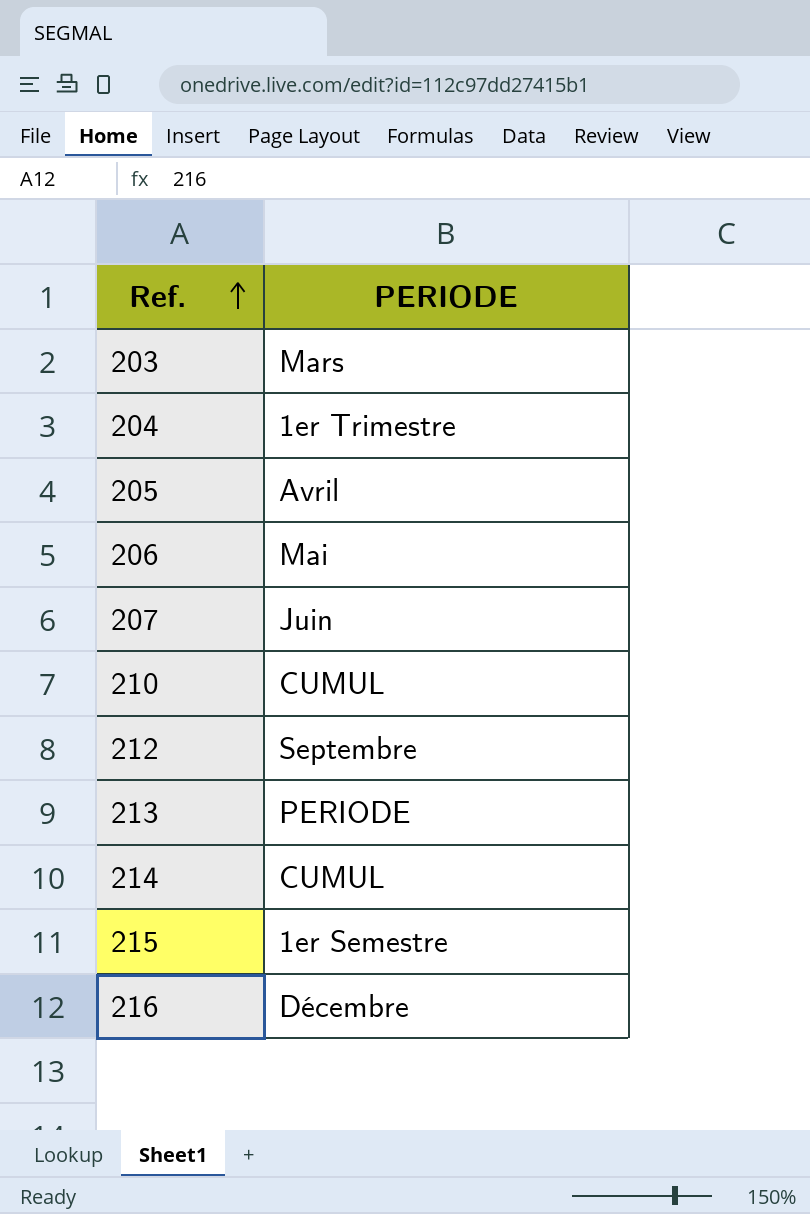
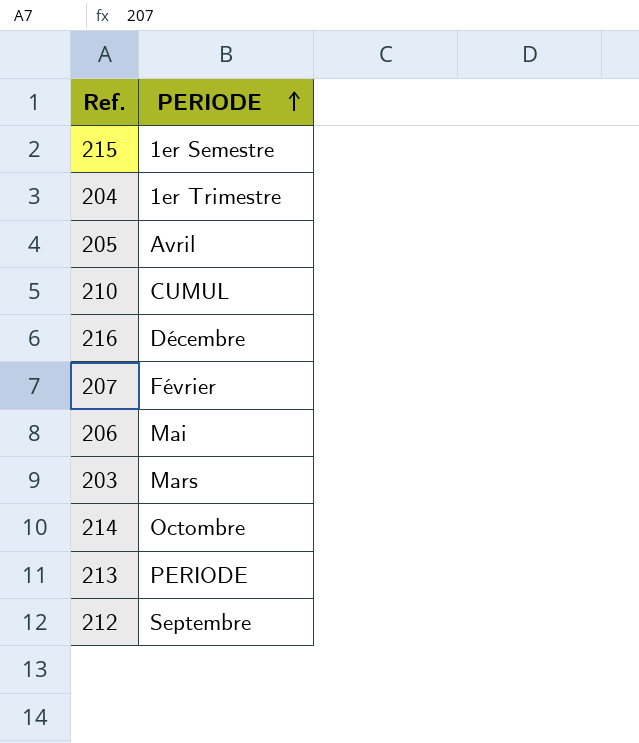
row order: Ref. ascending -> PERIODE ascending
207 | PERIODE: Juin -> Février
214 | PERIODE: CUMUL -> Octombre

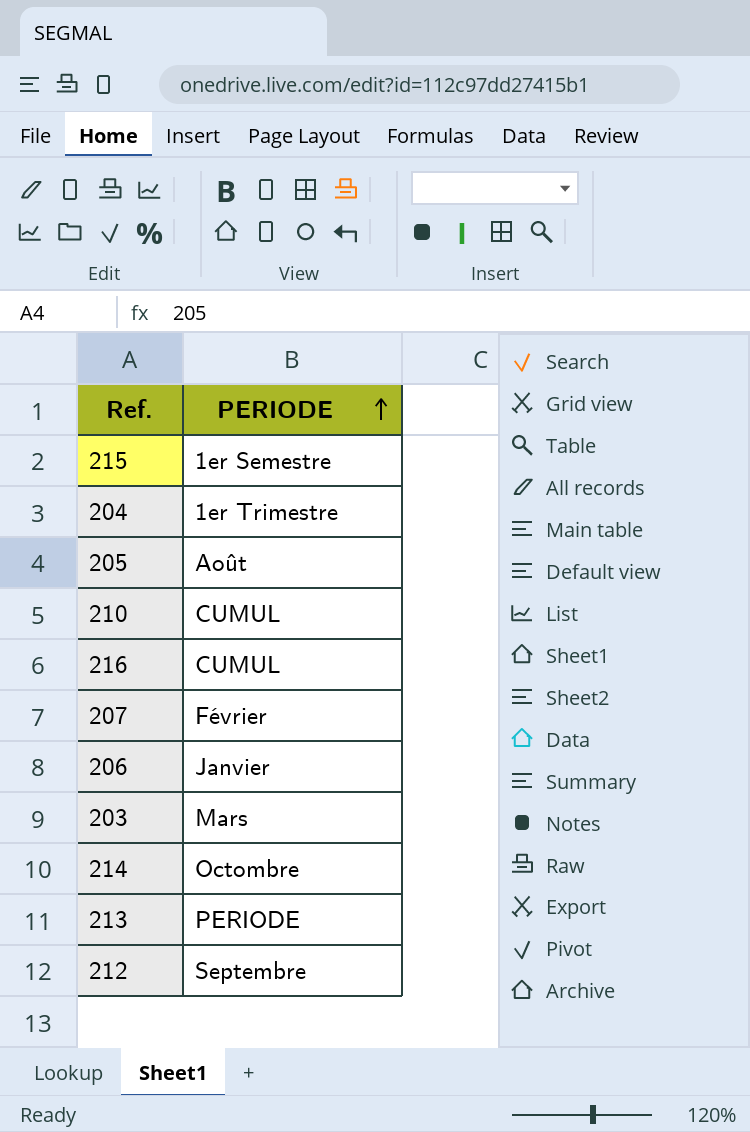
205 | PERIODE: Avril -> Août
216 | PERIODE: Décembre -> CUMUL
206 | PERIODE: Mai -> Janvier

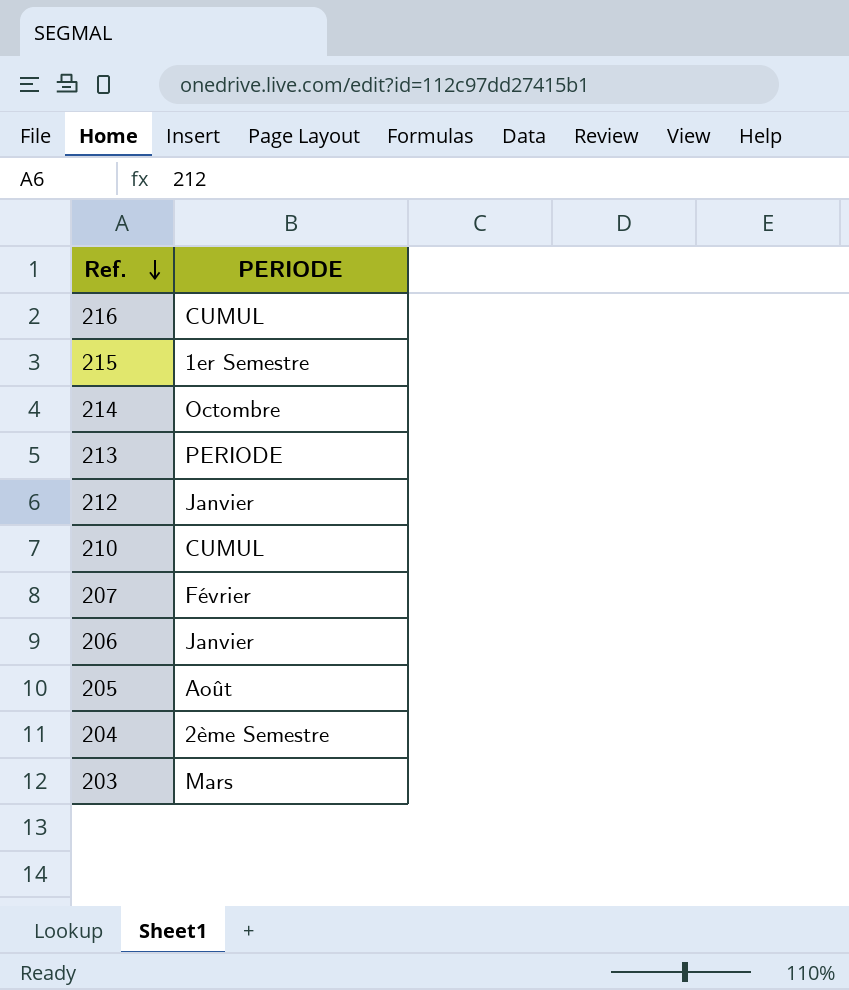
row order: PERIODE ascending -> Ref. descending
212 | PERIODE: Septembre -> Janvier
204 | PERIODE: 1er Trimestre -> 2ème Semestre

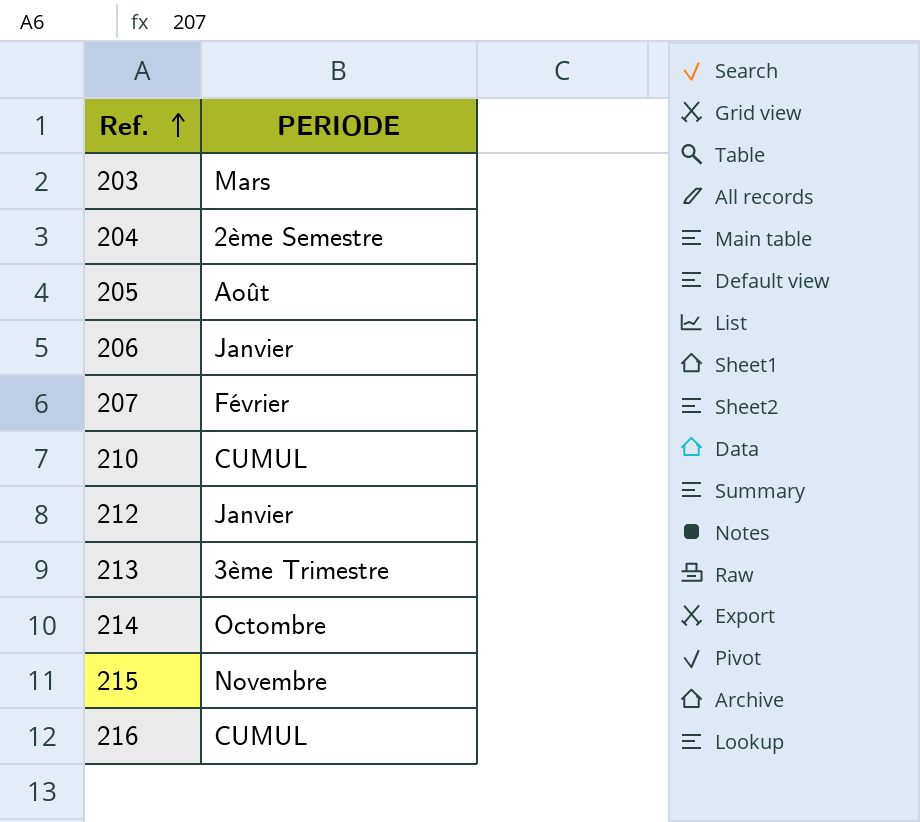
row order: Ref. descending -> Ref. ascending
213 | PERIODE: PERIODE -> 3ème Trimestre
215 | PERIODE: 1er Semestre -> Novembre

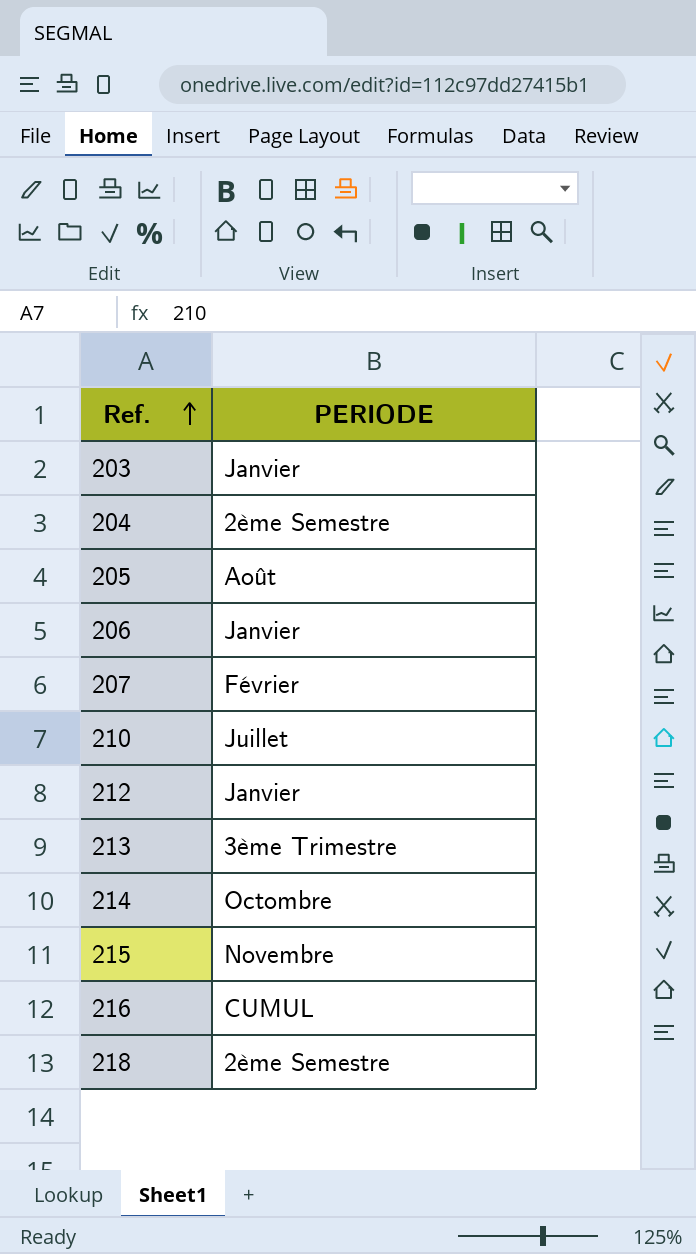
203 | PERIODE: Mars -> Janvier
210 | PERIODE: CUMUL -> Juillet
row 218: none -> 2ème Semestre

